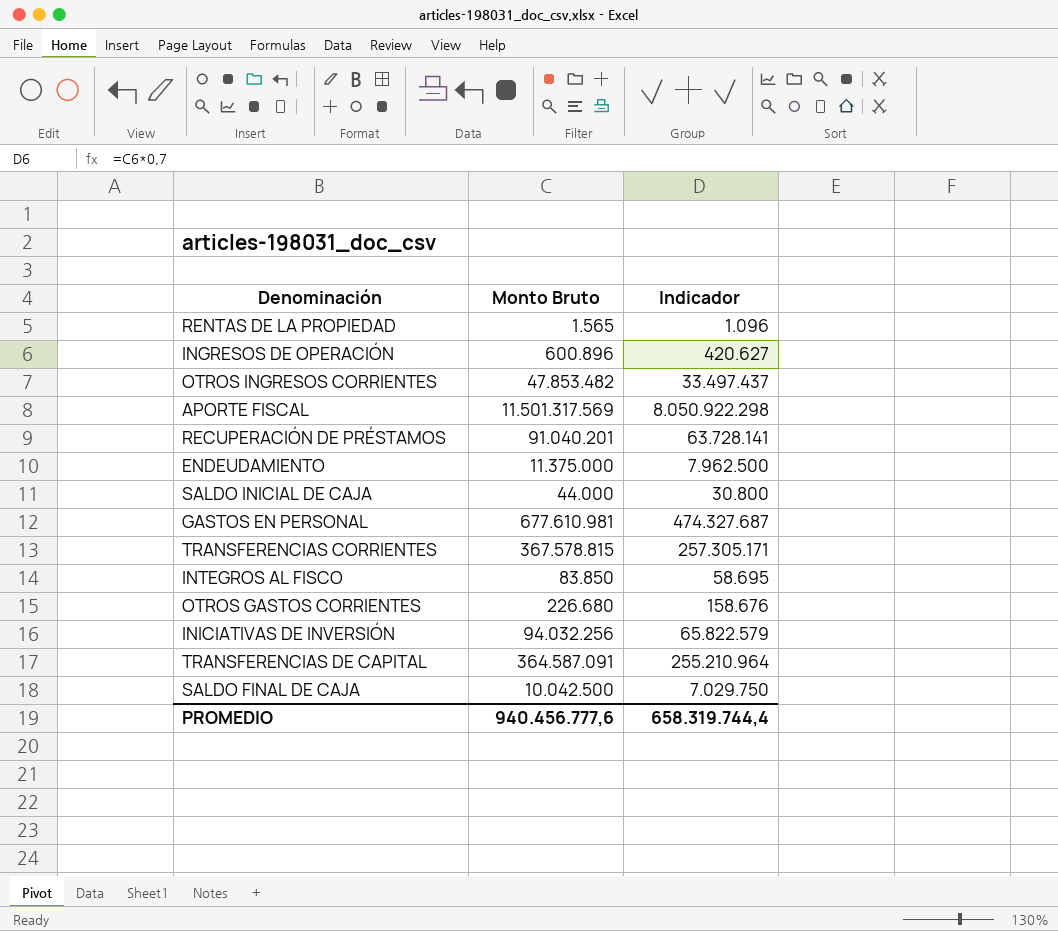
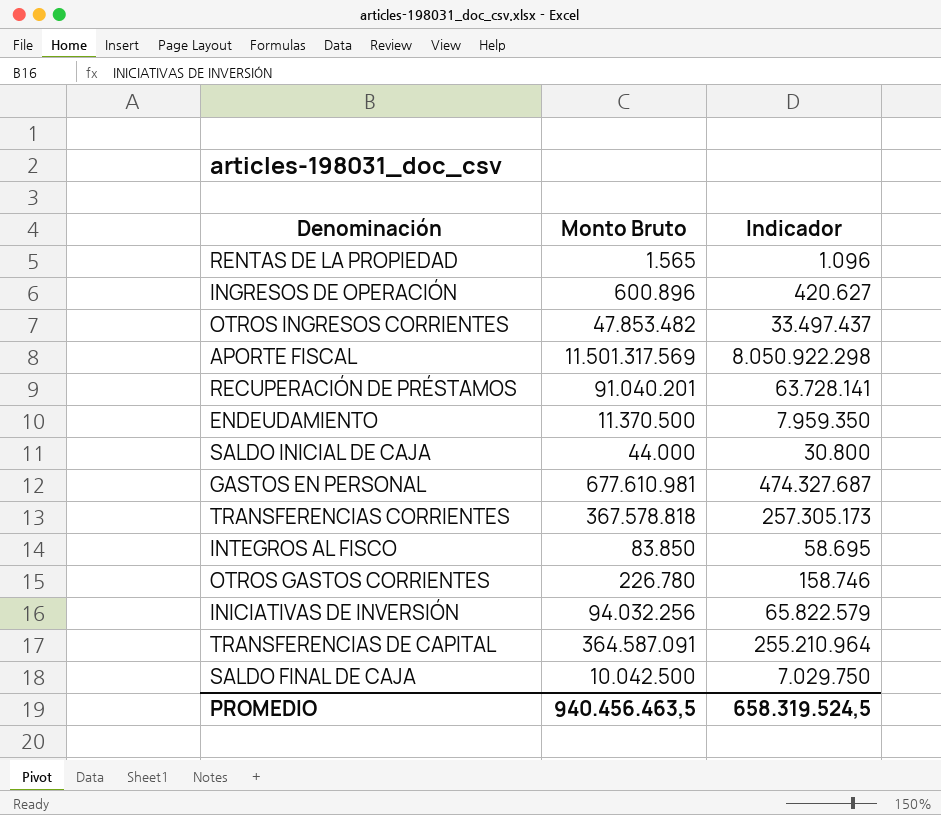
ENDEUDAMIENTO | Monto Bruto: 11.375.000 -> 11.370.500
ENDEUDAMIENTO | Indicador: 7.962.500 -> 7.959.350
TRANSFERENCIAS CORRIENTES | Monto Bruto: 367.578.815 -> 367.578.818
TRANSFERENCIAS CORRIENTES | Indicador: 257.305.171 -> 257.305.173
OTROS GASTOS CORRIENTES | Monto Bruto: 226.680 -> 226.780
OTROS GASTOS CORRIENTES | Indicador: 158.676 -> 158.746
PROMEDIO | Monto Bruto: 940.456.777,6 -> 940.456.463,5
PROMEDIO | Indicador: 658.319.744,4 -> 658.319.524,5

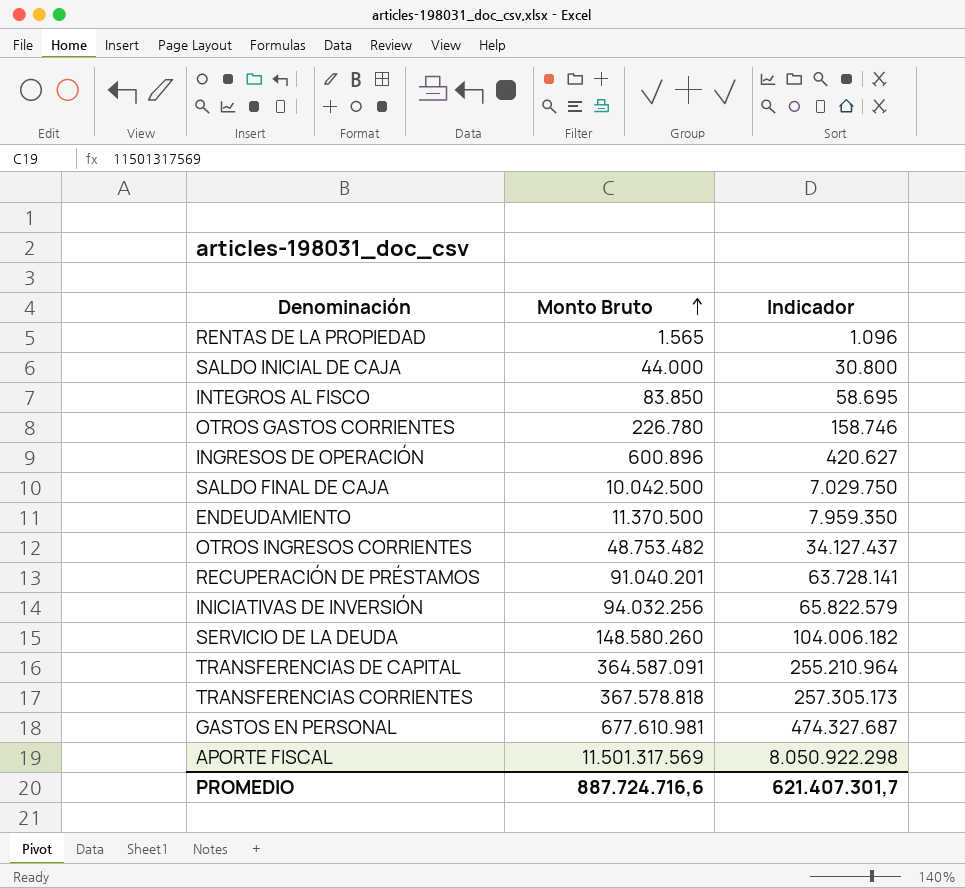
row order: none -> Monto Bruto ascending
OTROS INGRESOS CORRIENTES | Monto Bruto: 47.853.482 -> 48.753.482
OTROS INGRESOS CORRIENTES | Indicador: 33.497.437 -> 34.127.437
row SERVICIO DE LA DEUDA: none -> 148.580.260 | 104.006.182
PROMEDIO | Monto Bruto: 940.456.463,5 -> 887.724.716,6
PROMEDIO | Indicador: 658.319.524,5 -> 621.407.301,7

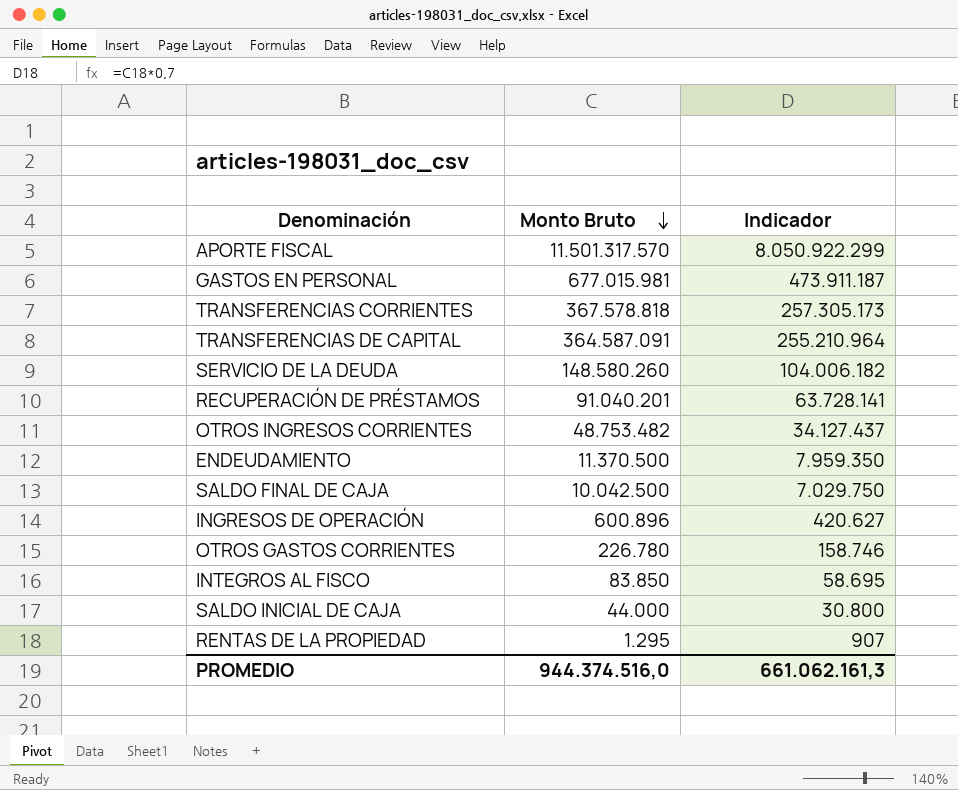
row order: Monto Bruto ascending -> Monto Bruto descending
row INICIATIVAS DE INVERSIÓN: 94.032.256 | 65.822.579 -> none
APORTE FISCAL | Monto Bruto: 11.501.317.569 -> 11.501.317.570
APORTE FISCAL | Indicador: 8.050.922.298 -> 8.050.922.299
GASTOS EN PERSONAL | Monto Bruto: 677.610.981 -> 677.015.981
GASTOS EN PERSONAL | Indicador: 474.327.687 -> 473.911.187
RENTAS DE LA PROPIEDAD | Monto Bruto: 1.565 -> 1.295
RENTAS DE LA PROPIEDAD | Indicador: 1.096 -> 907
PROMEDIO | Monto Bruto: 887.724.716,6 -> 944.374.516,0
PROMEDIO | Indicador: 621.407.301,7 -> 661.062.161,3

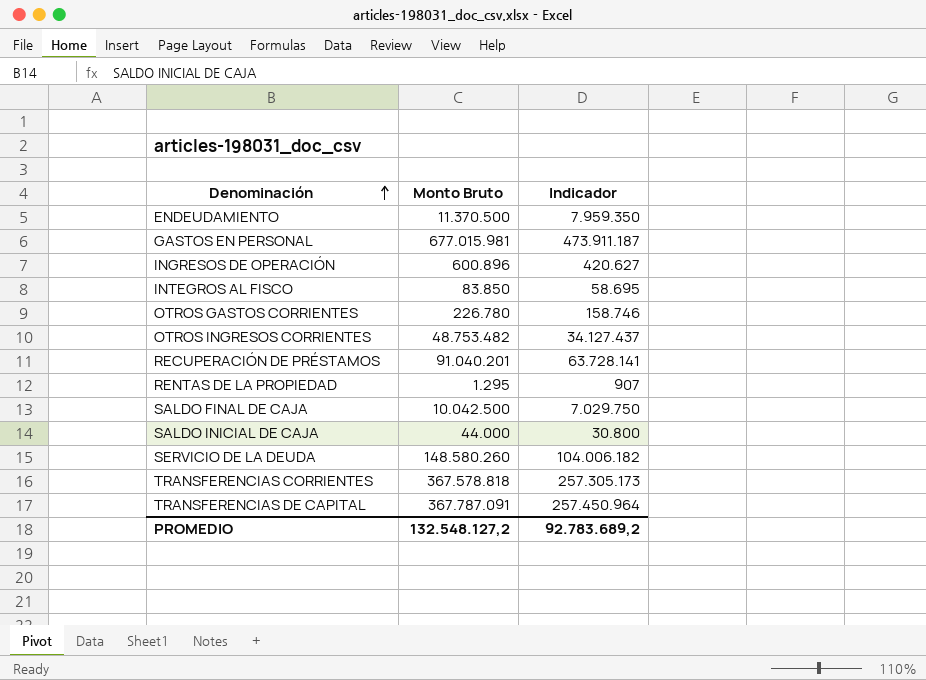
row order: Monto Bruto descending -> Denominación ascending
row APORTE FISCAL: 11.501.317.570 | 8.050.922.299 -> none
TRANSFERENCIAS DE CAPITAL | Monto Bruto: 364.587.091 -> 367.787.091
TRANSFERENCIAS DE CAPITAL | Indicador: 255.210.964 -> 257.450.964
PROMEDIO | Monto Bruto: 944.374.516,0 -> 132.548.127,2
PROMEDIO | Indicador: 661.062.161,3 -> 92.783.689,2

